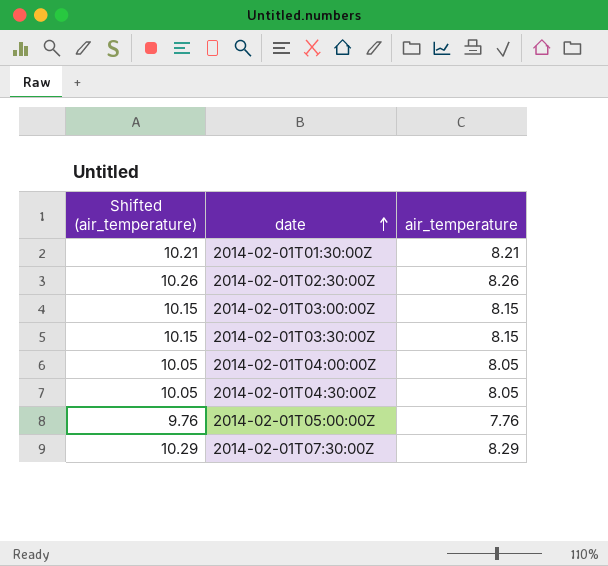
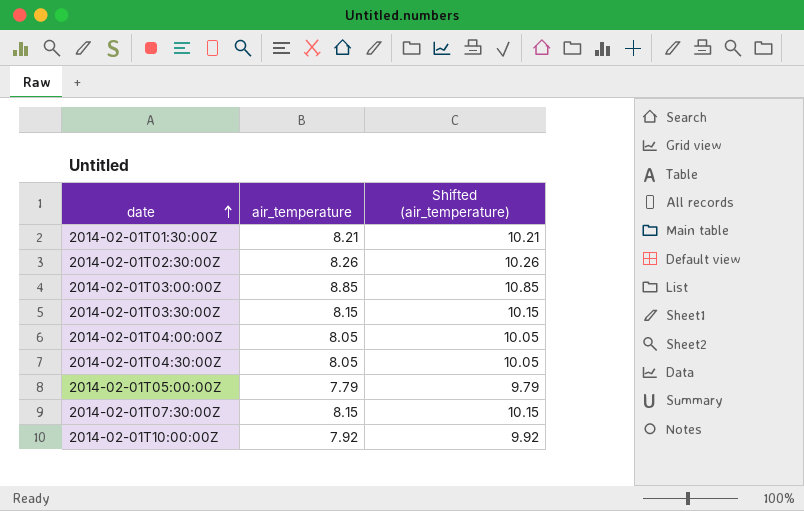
column Shifted (air_temperature) | position: 1 -> 3
2014-02-01T03:00:00Z | air_temperature: 8.15 -> 8.85
2014-02-01T03:00:00Z | Shifted (air_temperature): 10.15 -> 10.85
2014-02-01T05:00:00Z | air_temperature: 7.76 -> 7.79
2014-02-01T05:00:00Z | Shifted (air_temperature): 9.76 -> 9.79
2014-02-01T07:30:00Z | air_temperature: 8.29 -> 8.15
2014-02-01T07:30:00Z | Shifted (air_temperature): 10.29 -> 10.15
row 2014-02-01T10:00:00Z: none -> 7.92 | 9.92

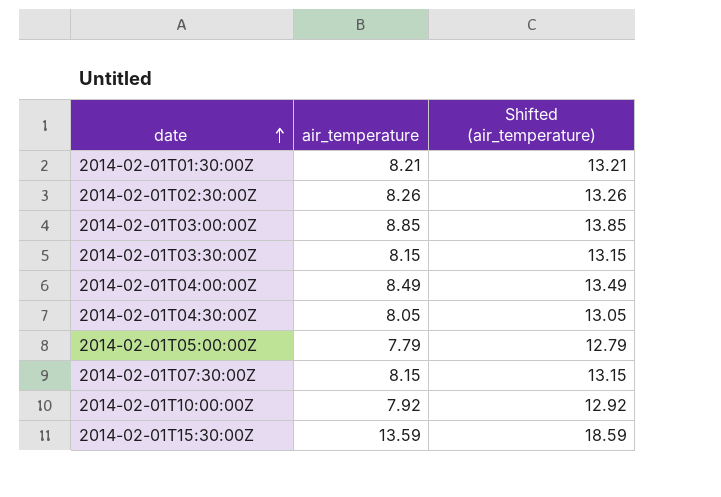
column Shifted (air_temperature) | formula: [air_temperature] + 2 -> [air_temperature] + 5
2014-02-01T04:00:00Z | air_temperature: 8.05 -> 8.49
row 2014-02-01T15:30:00Z: none -> 13.59 | 18.59

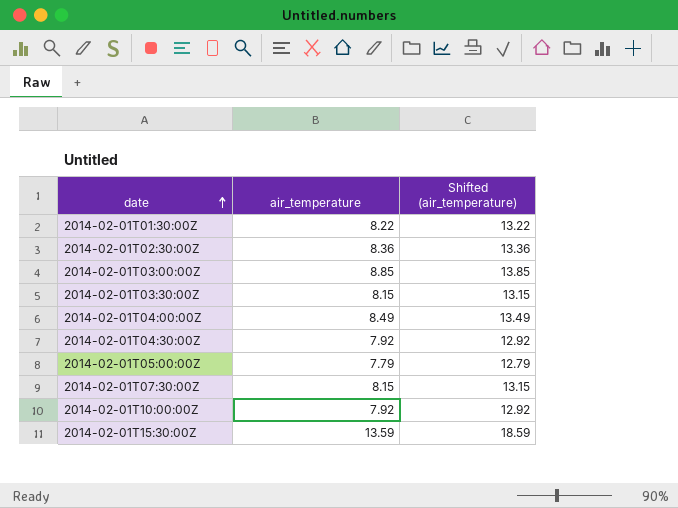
2014-02-01T01:30:00Z | air_temperature: 8.21 -> 8.22
2014-02-01T01:30:00Z | Shifted (air_temperature): 13.21 -> 13.22
2014-02-01T02:30:00Z | air_temperature: 8.26 -> 8.36
2014-02-01T02:30:00Z | Shifted (air_temperature): 13.26 -> 13.36
2014-02-01T04:30:00Z | air_temperature: 8.05 -> 7.92
2014-02-01T04:30:00Z | Shifted (air_temperature): 13.05 -> 12.92

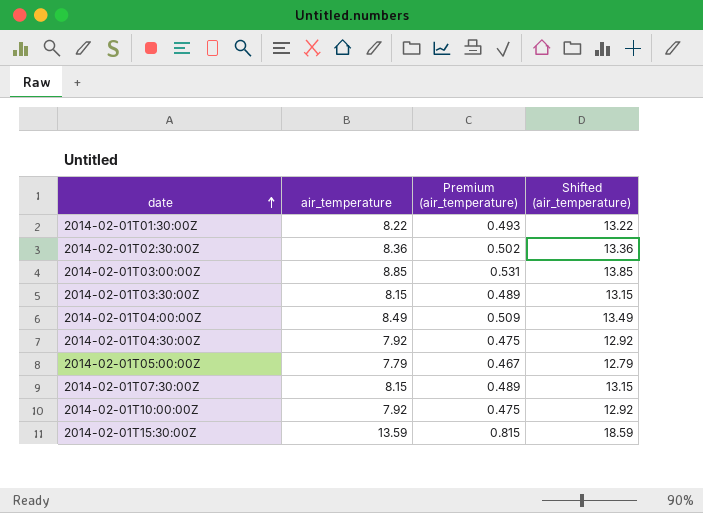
column Premium (air_temperature) | formula: none -> [air_temperature] * 0.06

